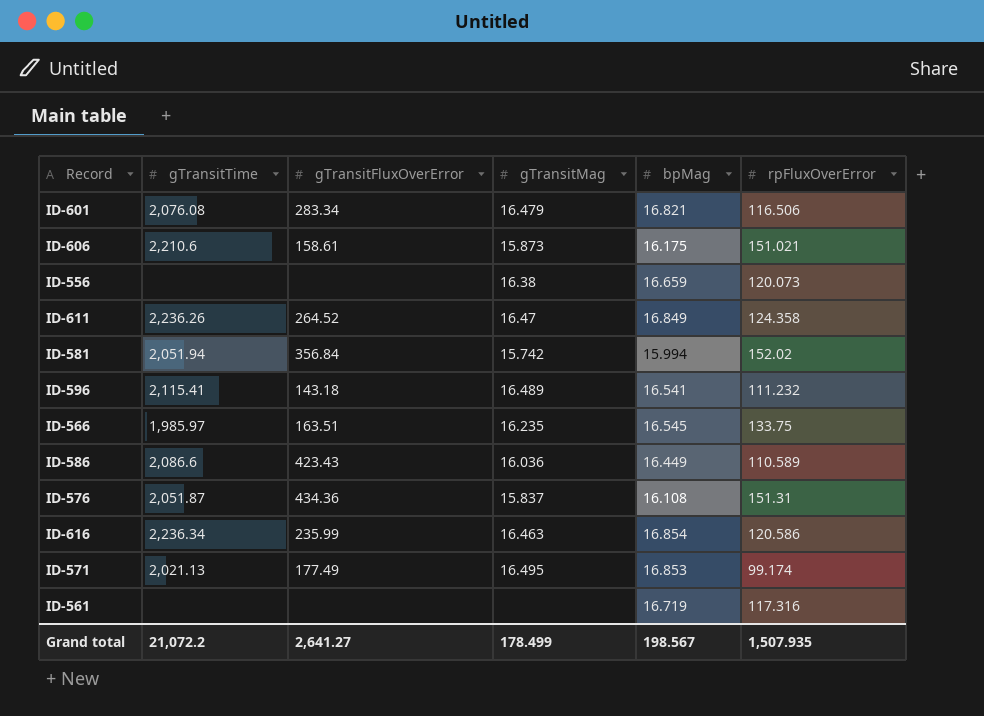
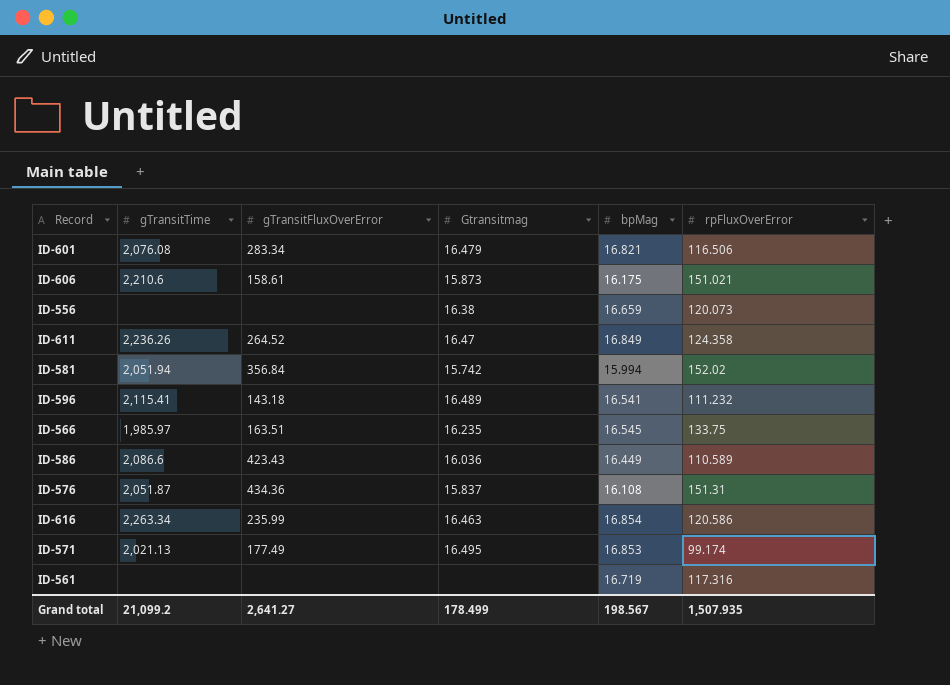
column name: gTransitMag -> Gtransitmag
ID-616 | gTransitTime: 2,236.34 -> 2,263.34
Grand total | gTransitTime: 21,072.2 -> 21,099.2

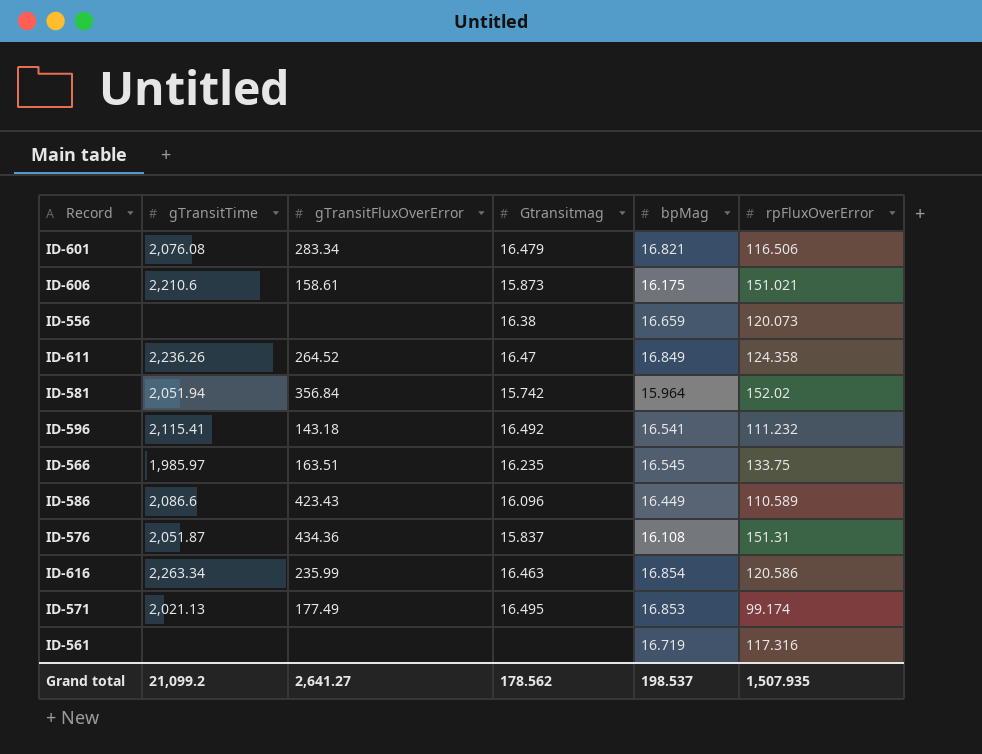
ID-581 | bpMag: 15.994 -> 15.964
ID-596 | Gtransitmag: 16.489 -> 16.492
ID-586 | Gtransitmag: 16.036 -> 16.096
Grand total | Gtransitmag: 178.499 -> 178.562
Grand total | bpMag: 198.567 -> 198.537

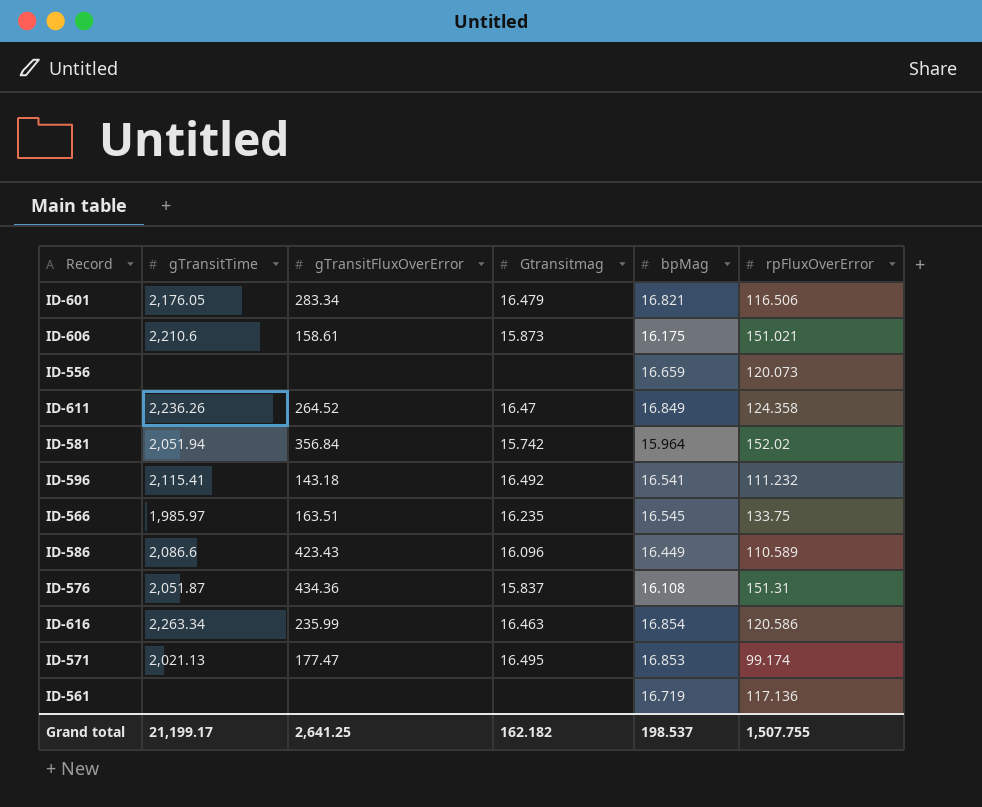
ID-601 | gTransitTime: 2,076.08 -> 2,176.05
ID-556 | Gtransitmag: 16.38 -> none
ID-571 | gTransitFluxOverError: 177.49 -> 177.47
ID-561 | rpFluxOverError: 117.316 -> 117.136
Grand total | gTransitTime: 21,099.2 -> 21,199.17
Grand total | gTransitFluxOverError: 2,641.27 -> 2,641.25
Grand total | Gtransitmag: 178.562 -> 162.182
Grand total | rpFluxOverError: 1,507.935 -> 1,507.755

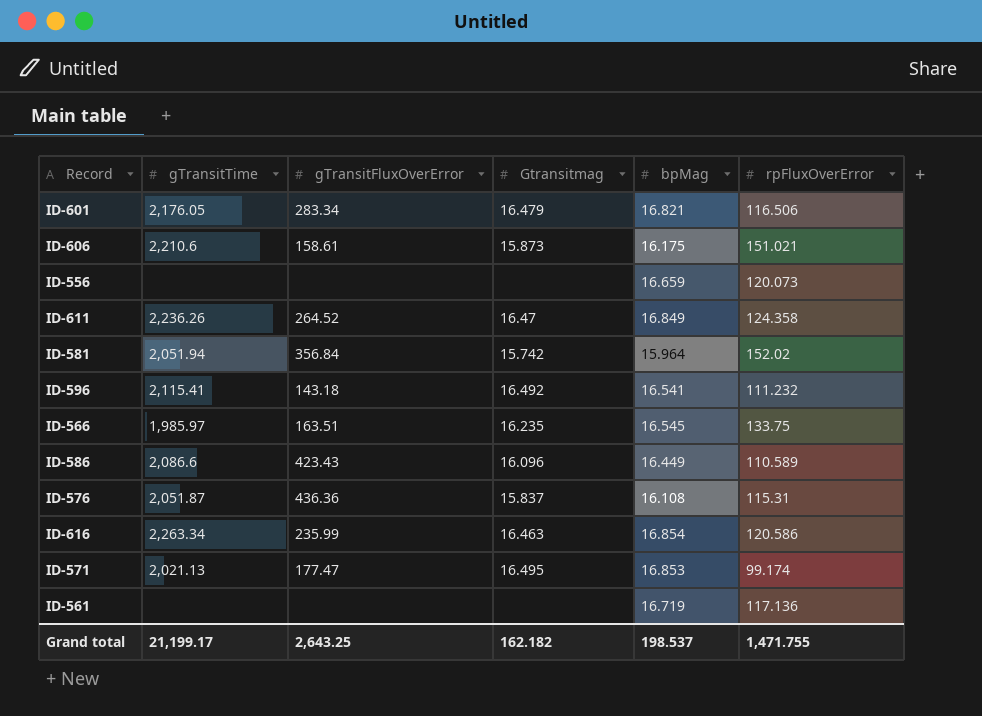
ID-576 | gTransitFluxOverError: 434.36 -> 436.36
ID-576 | rpFluxOverError: 151.31 -> 115.31
Grand total | gTransitFluxOverError: 2,641.25 -> 2,643.25
Grand total | rpFluxOverError: 1,507.755 -> 1,471.755

